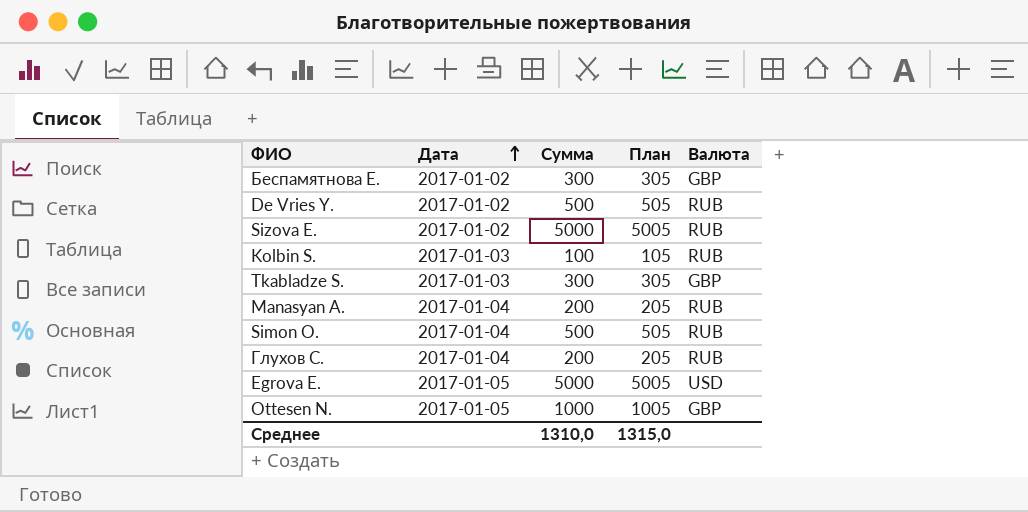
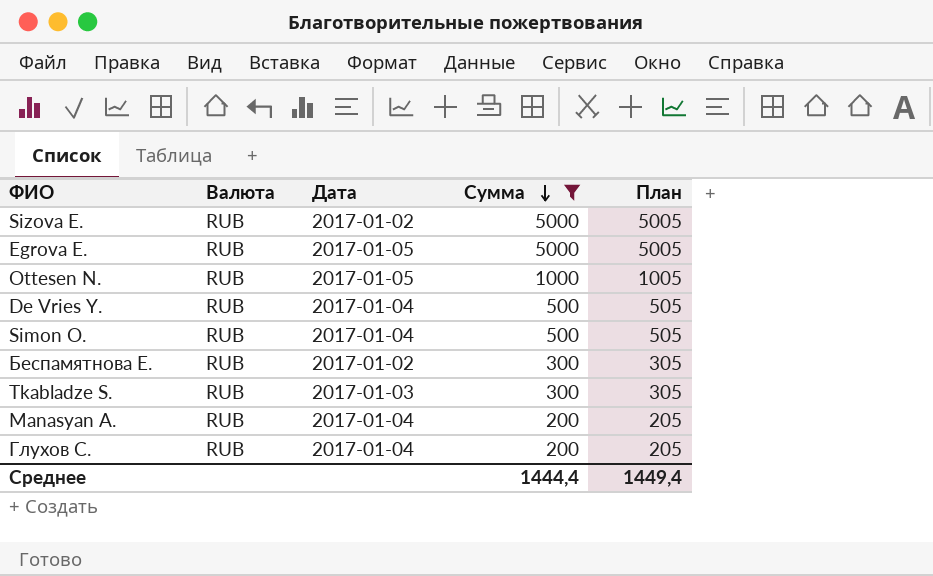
filter: none -> Сумма != 100
row order: Дата ascending -> Сумма descending
column Валюта | position: 5 -> 2
Egrova E. | Валюта: USD -> RUB
Ottesen N. | Валюта: GBP -> RUB
De Vries Y. | Дата: 2017-01-02 -> 2017-01-04
Беспамятнова Е. | Валюта: GBP -> RUB
Tkabladze S. | Валюта: GBP -> RUB
Среднее | Сумма: 1310,0 -> 1444,4
Среднее | План: 1315,0 -> 1449,4

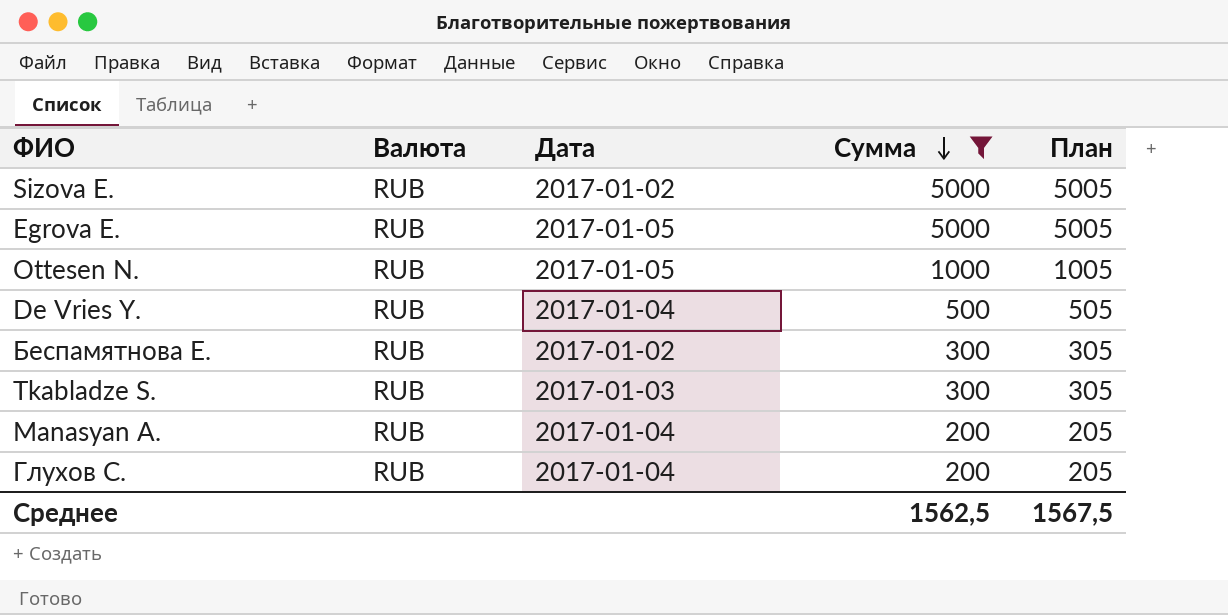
row Simon O.: RUB | 2017-01-04 | 500 | 505 -> none
Среднее | Сумма: 1444,4 -> 1562,5
Среднее | План: 1449,4 -> 1567,5

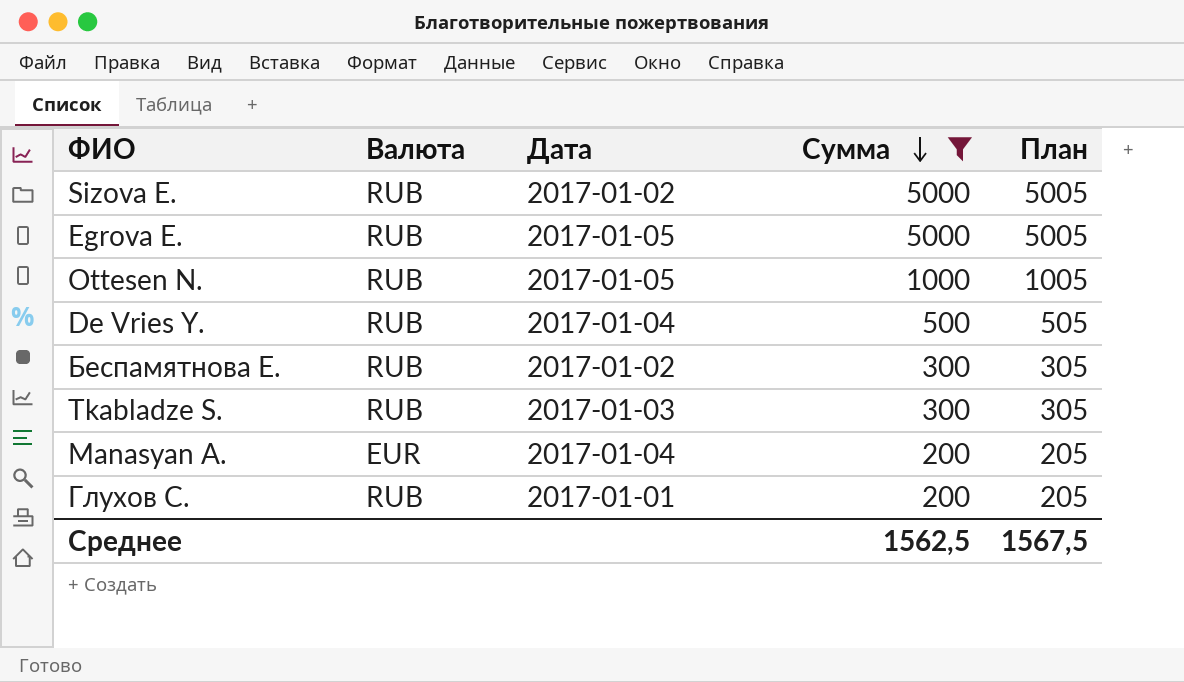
Manasyan A. | Валюта: RUB -> EUR
Глухов С. | Дата: 2017-01-04 -> 2017-01-01

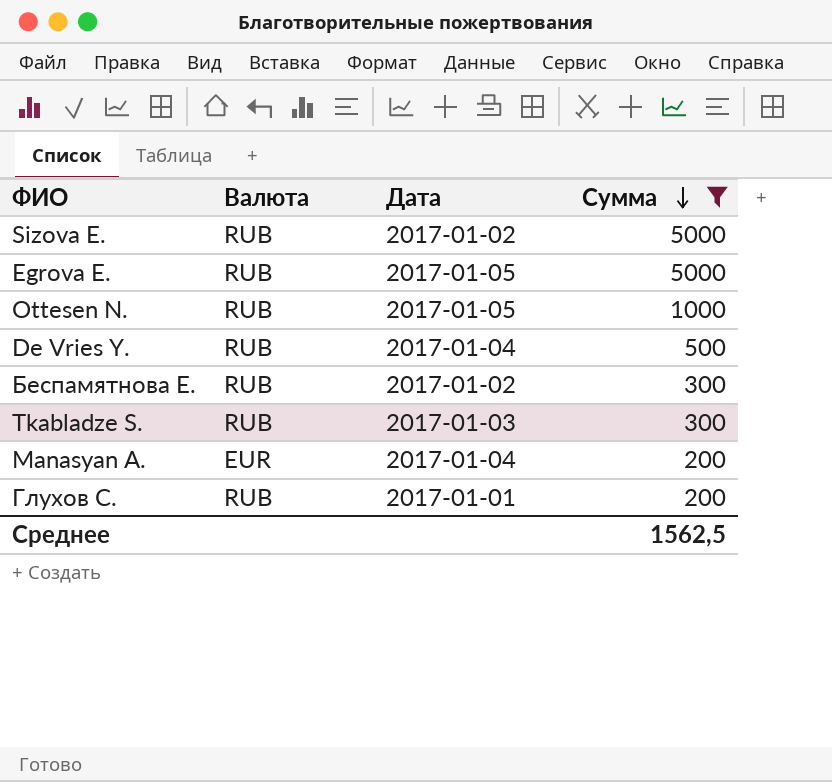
column План | formula: [Сумма] + 5 -> none

